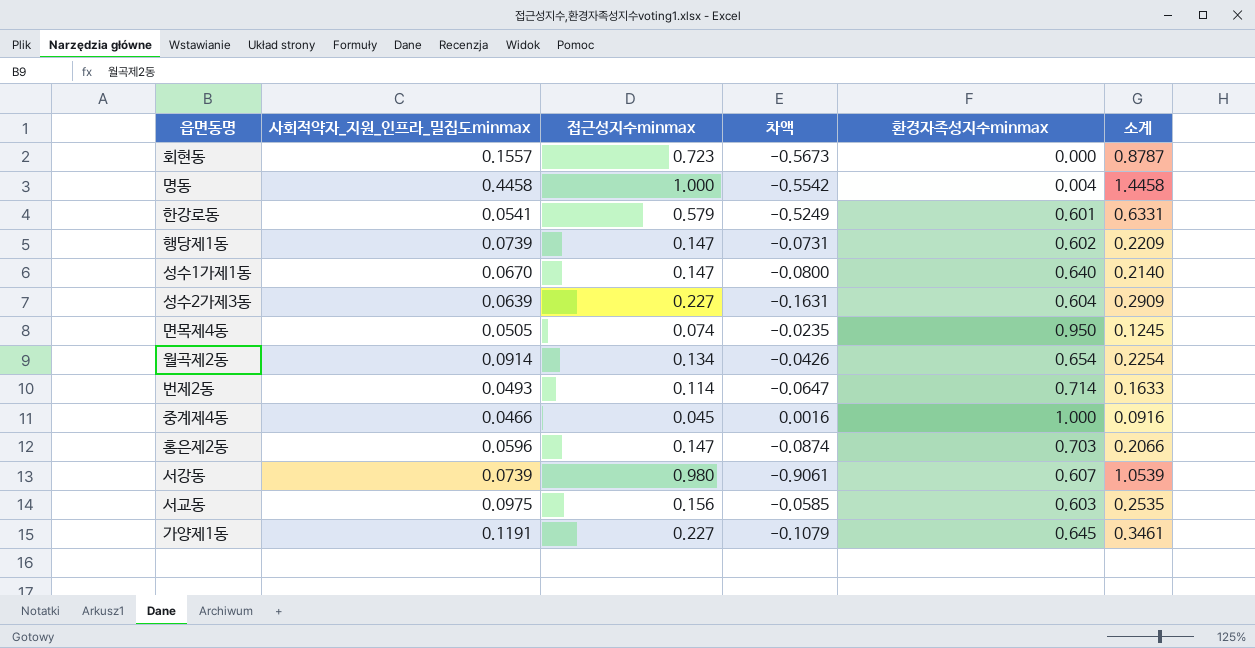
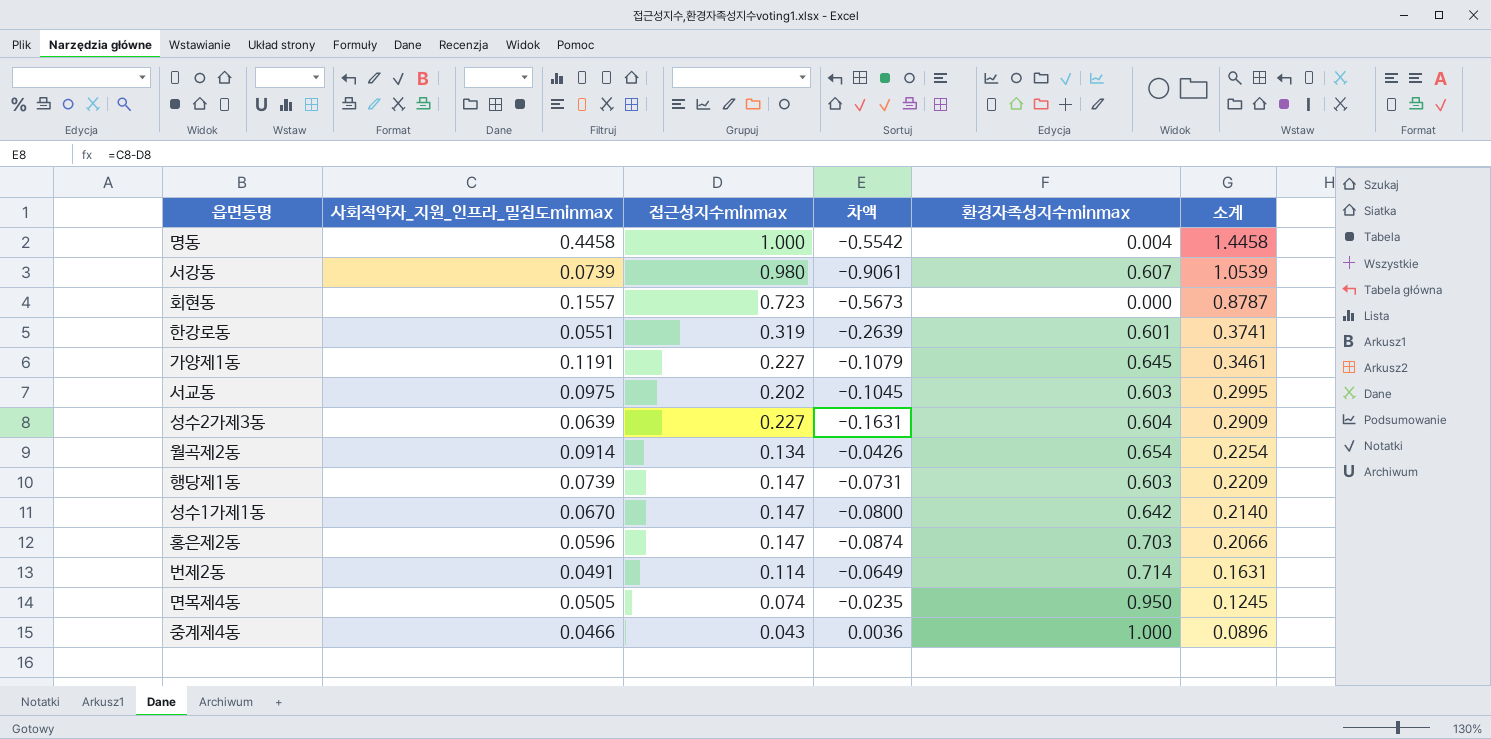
row order: none -> 소계 descending
한강로동 | 사회적약자_지원_인프라_밀집도minmax: 0.0541 -> 0.0551
한강로동 | 접근성지수minmax: 0.579 -> 0.319
한강로동 | 차액: -0.5249 -> -0.2639
한강로동 | 소계: 0.6331 -> 0.3741
서교동 | 접근성지수minmax: 0.156 -> 0.202
서교동 | 차액: -0.0585 -> -0.1045
서교동 | 소계: 0.2535 -> 0.2995
행당제1동 | 환경자족성지수minmax: 0.602 -> 0.603
성수1가제1동 | 환경자족성지수minmax: 0.640 -> 0.642
번제2동 | 사회적약자_지원_인프라_밀집도minmax: 0.0493 -> 0.0491
번제2동 | 차액: -0.0647 -> -0.0649
번제2동 | 소계: 0.1633 -> 0.1631
중계제4동 | 접근성지수minmax: 0.045 -> 0.043
중계제4동 | 차액: 0.0016 -> 0.0036
중계제4동 | 소계: 0.0916 -> 0.0896

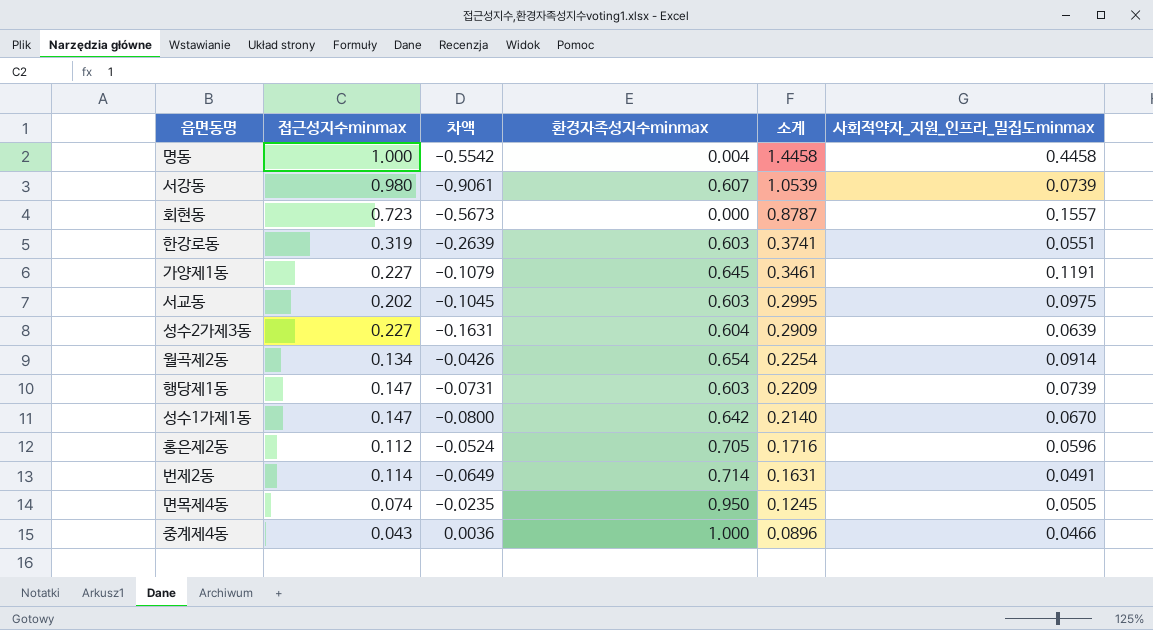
column 사회적약자_지원_인프라_밀집도minmax | position: 2 -> 6
한강로동 | 환경자족성지수minmax: 0.601 -> 0.603
홍은제2동 | 접근성지수minmax: 0.147 -> 0.112
홍은제2동 | 차액: -0.0874 -> -0.0524
홍은제2동 | 환경자족성지수minmax: 0.703 -> 0.705
홍은제2동 | 소계: 0.2066 -> 0.1716

